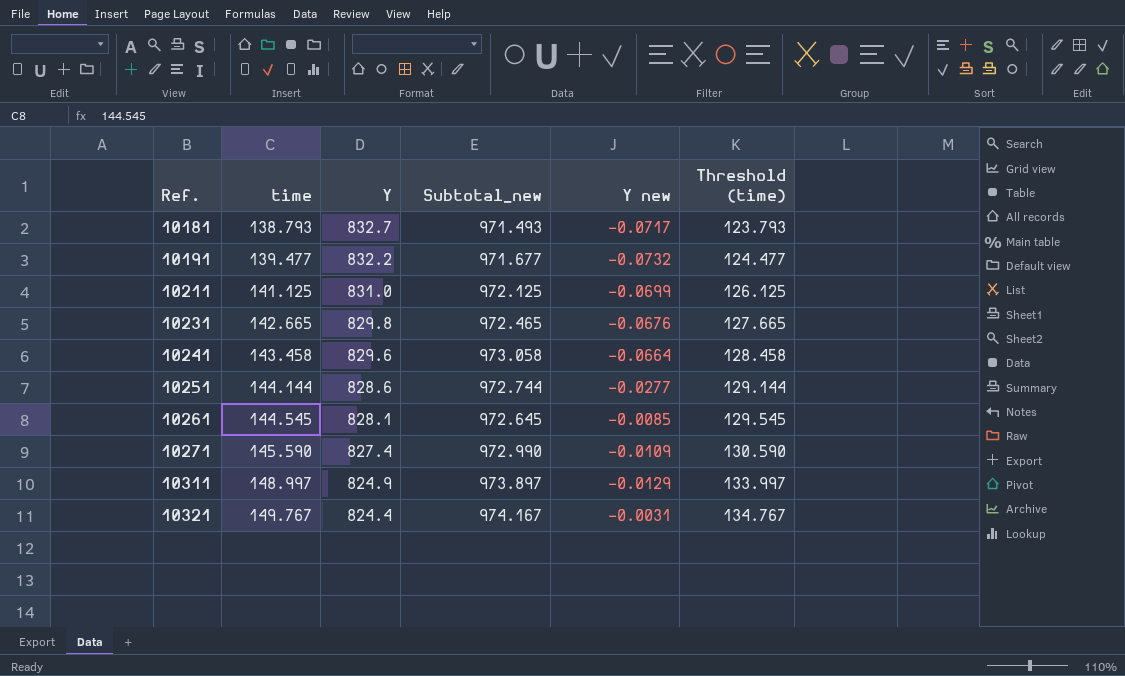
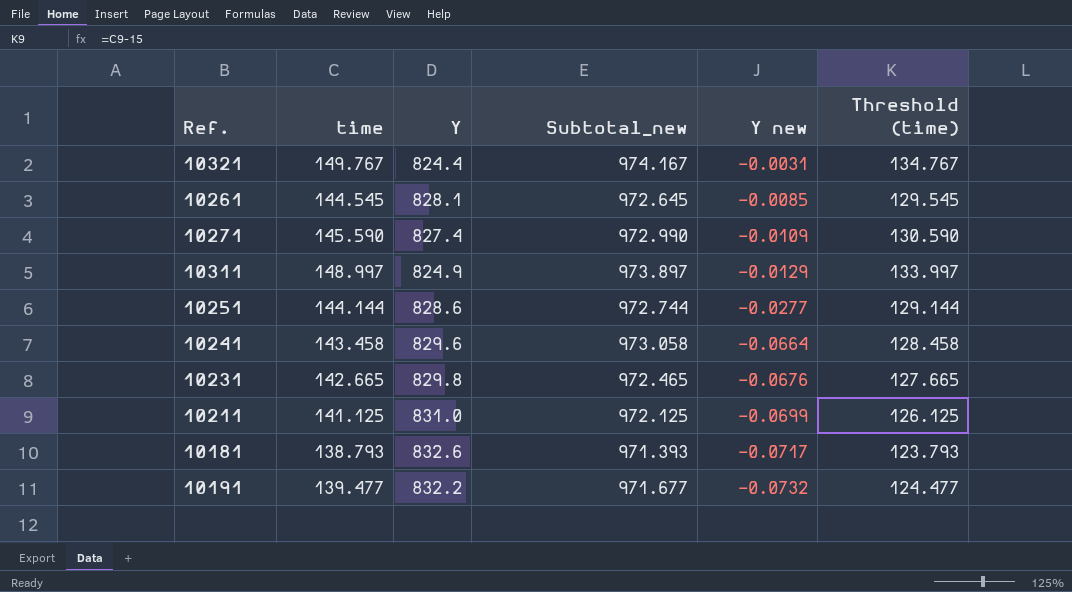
row order: Ref. ascending -> Y new descending
10181 | Y: 832.7 -> 832.6
10181 | Subtotal_new: 971.493 -> 971.393

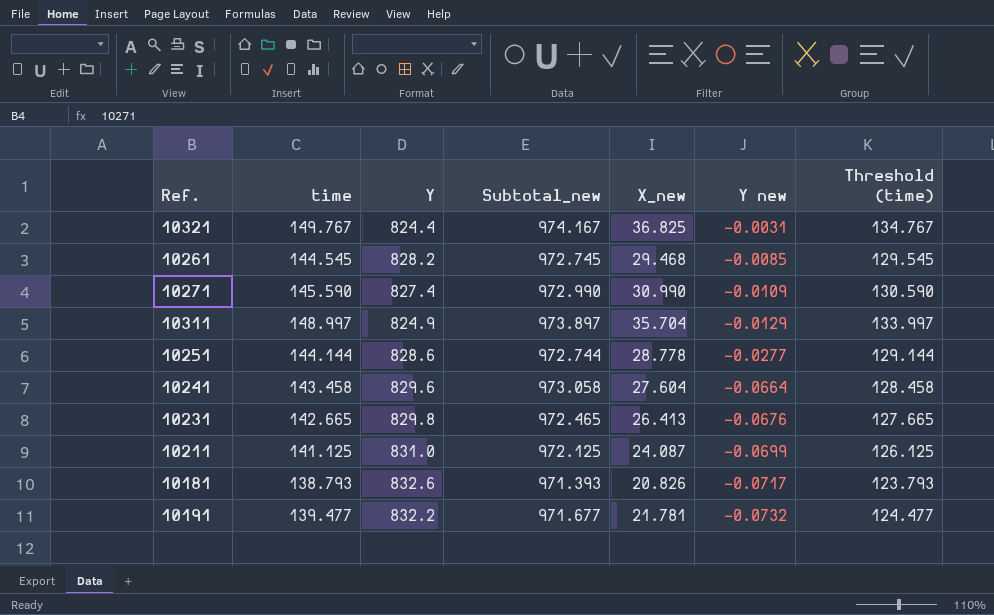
column X_new | position: none -> 5
10261 | Y: 828.1 -> 828.2
10261 | Subtotal_new: 972.645 -> 972.745

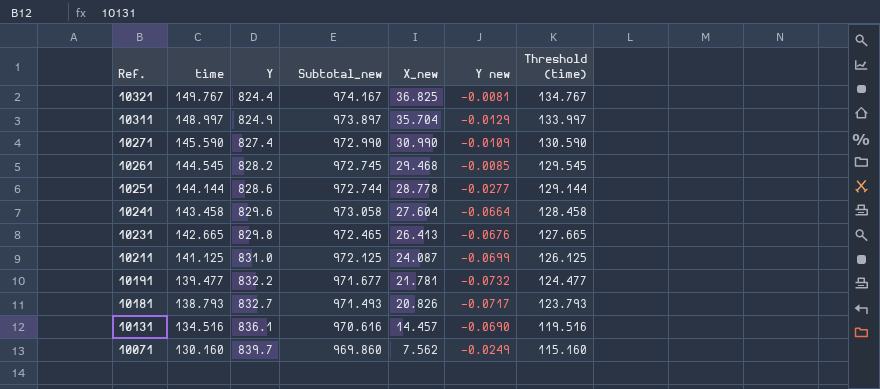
row order: Y new descending -> Ref. descending
10321 | Y new: -0.0031 -> -0.0081
10181 | Y: 832.6 -> 832.7
10181 | Subtotal_new: 971.393 -> 971.493
row 10131: none -> 134.516 | 836.1 | 970.616 | 14.457 | -0.0690 | 119.516
row 10071: none -> 130.160 | 839.7 | 969.860 | 7.562 | -0.0249 | 115.160

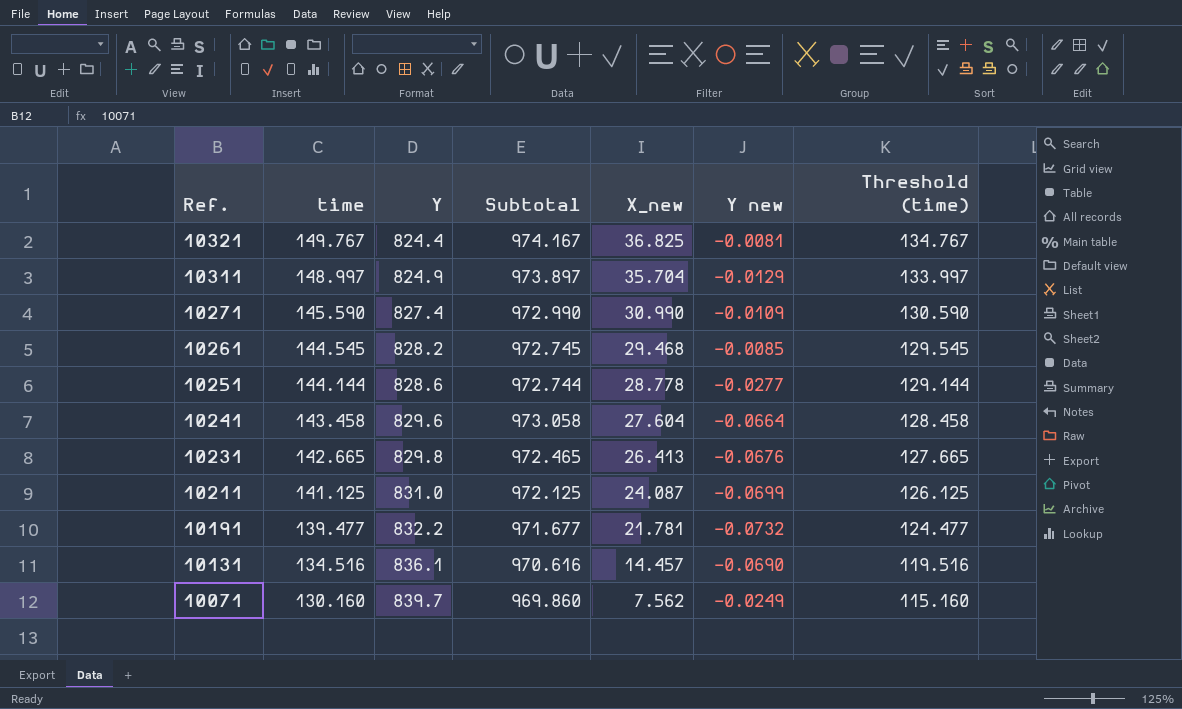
column name: Subtotal_new -> Subtotal
row 10181: 138.793 | 832.7 | 971.493 | 20.826 | -0.0717 | 123.793 -> none

